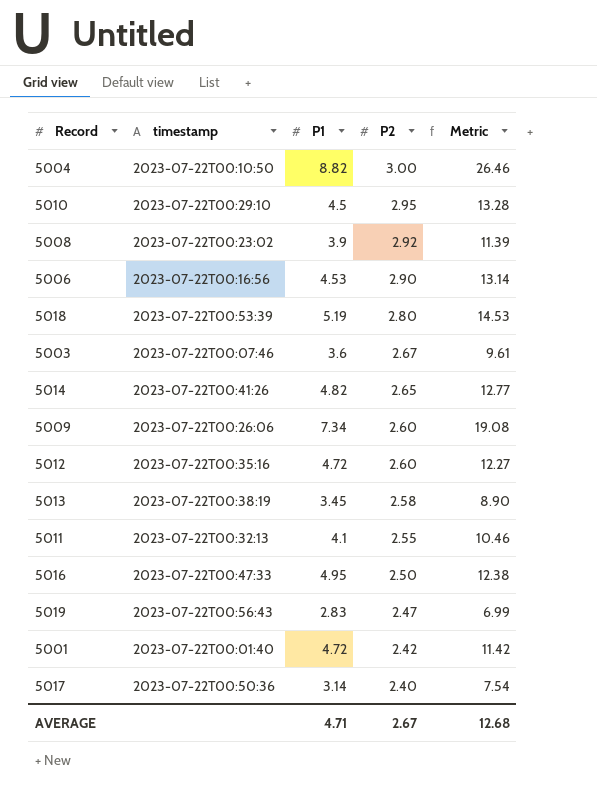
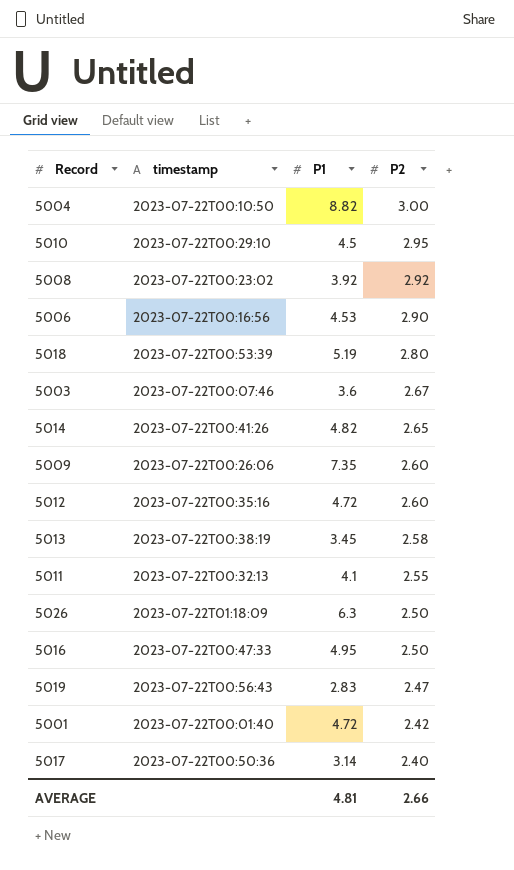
column Metric | formula: [P1] * [P2] -> none
5008 | P1: 3.9 -> 3.92
5009 | P1: 7.34 -> 7.35
row 5026: none -> 2023-07-22T01:18:09 | 6.3 | 2.50
AVERAGE | P1: 4.71 -> 4.81
AVERAGE | P2: 2.67 -> 2.66

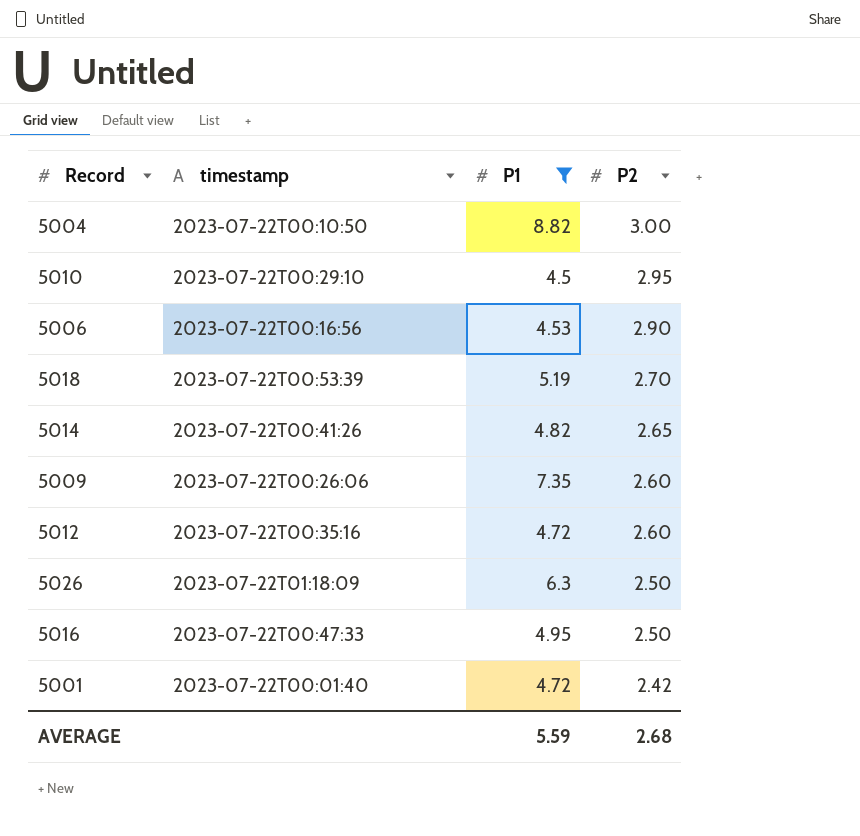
filter: none -> P1 >= 4.5
5018 | P2: 2.80 -> 2.70
AVERAGE | P1: 4.81 -> 5.59
AVERAGE | P2: 2.66 -> 2.68

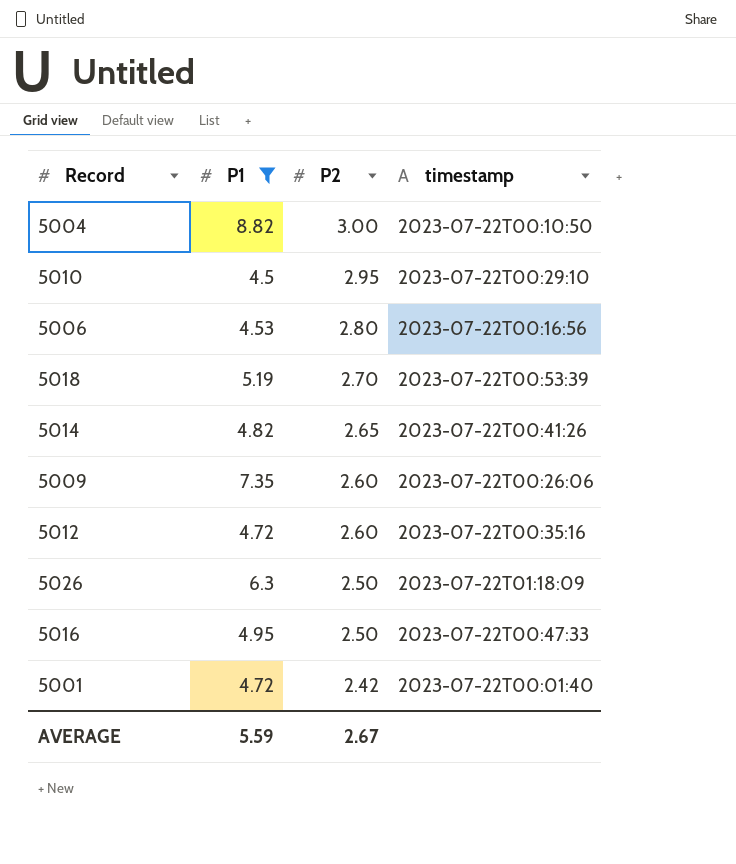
column timestamp | position: 2 -> 4
5006 | P2: 2.90 -> 2.80
AVERAGE | P2: 2.68 -> 2.67

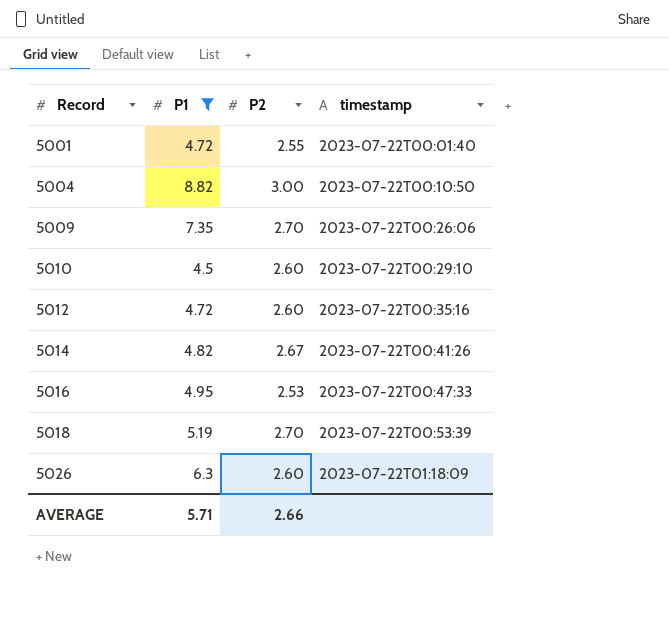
row order: P2 descending -> Record ascending
row 5006: 4.53 | 2.80 | 2023-07-22T00:16:56 -> none
5001 | P2: 2.42 -> 2.55
5009 | P2: 2.60 -> 2.70
5010 | P2: 2.95 -> 2.60
5014 | P2: 2.65 -> 2.67
5016 | P2: 2.50 -> 2.53
5026 | P2: 2.50 -> 2.60
AVERAGE | P1: 5.59 -> 5.71
AVERAGE | P2: 2.67 -> 2.66

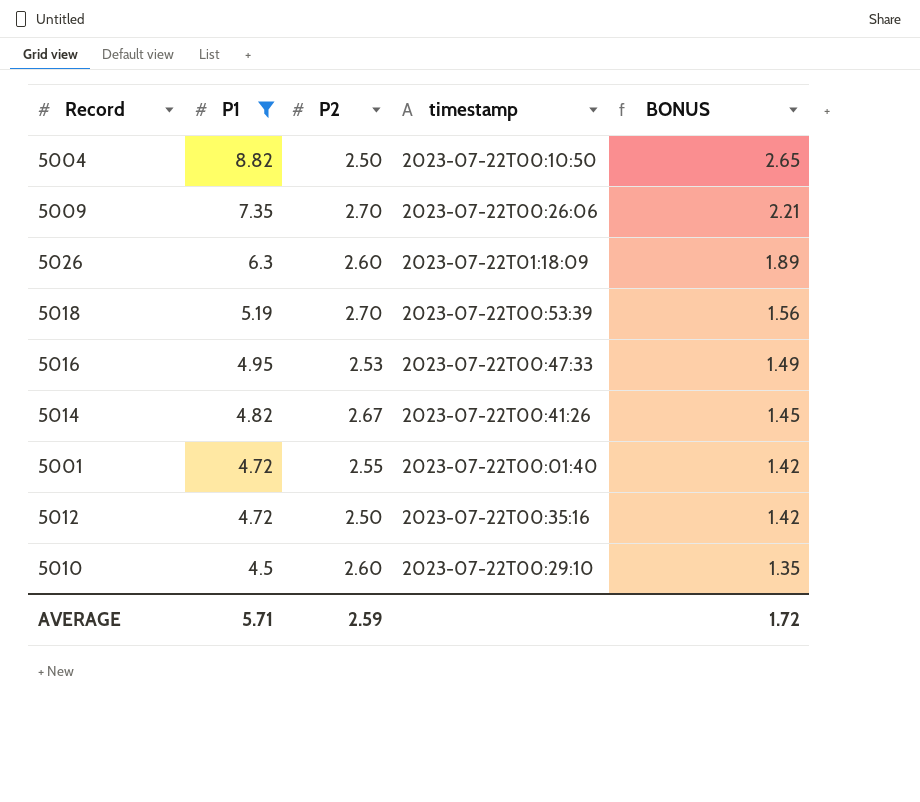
row order: Record ascending -> P1 descending
column BONUS | formula: none -> [P1] * 0.3
5004 | P2: 3.00 -> 2.50
5012 | P2: 2.60 -> 2.50
AVERAGE | P2: 2.66 -> 2.59

